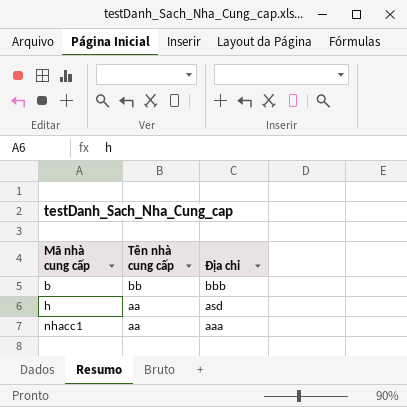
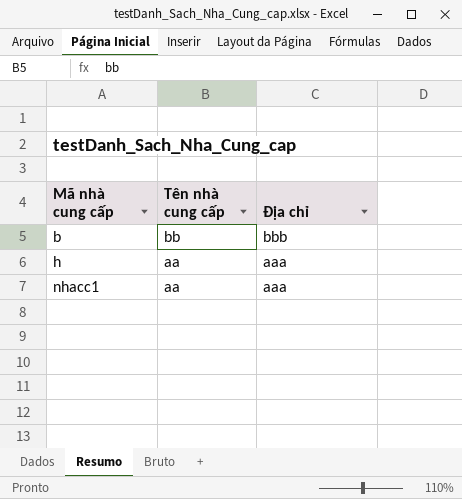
h | Địa chỉ: asd -> aaa

